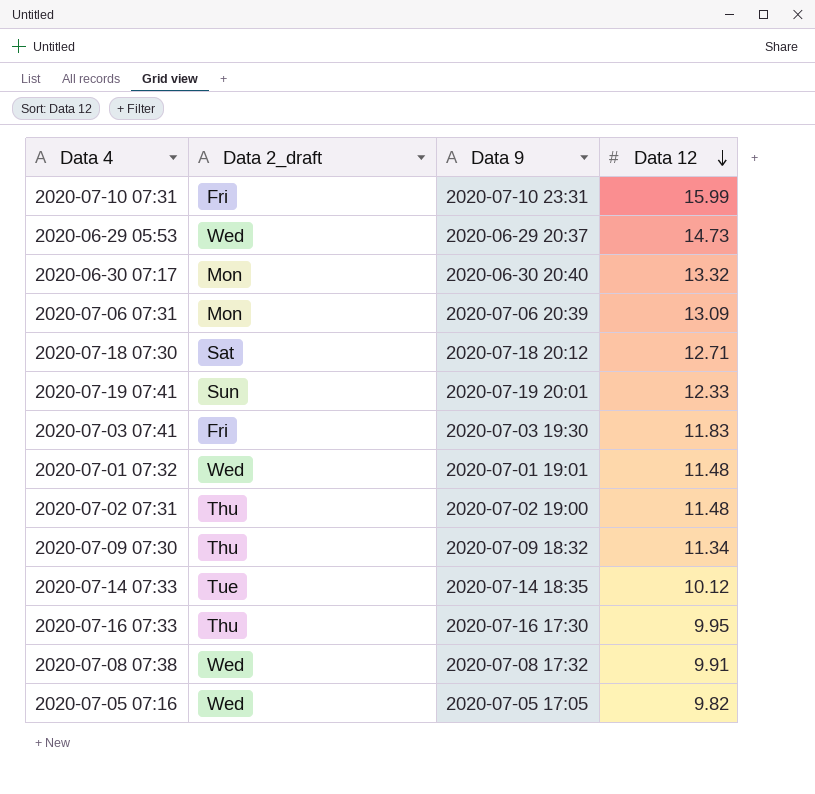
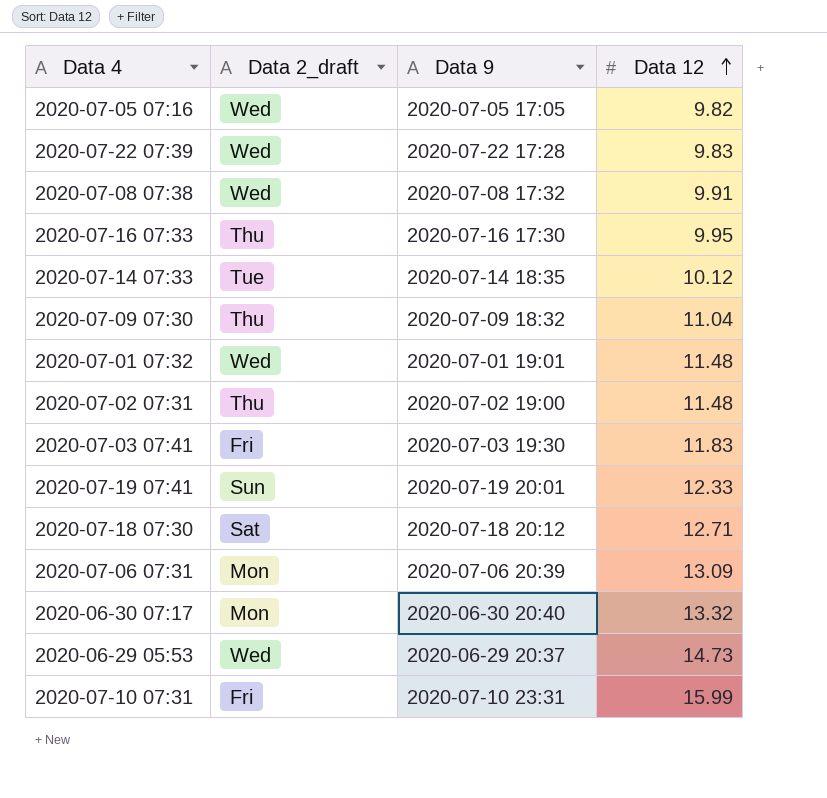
row order: Data 12 descending -> Data 12 ascending
row 2020-07-22 07:39: none -> Wed | 2020-07-22 17:28 | 9.83
2020-07-09 07:30 | Data 12: 11.34 -> 11.04

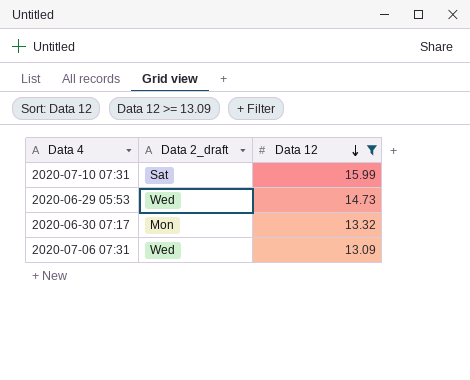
filter: none -> Data 12 >= 13.09
row order: Data 12 ascending -> Data 12 descending
column Data 9 | position: 3 -> none
2020-07-10 07:31 | Data 2_draft: Fri -> Sat
2020-07-06 07:31 | Data 2_draft: Mon -> Wed

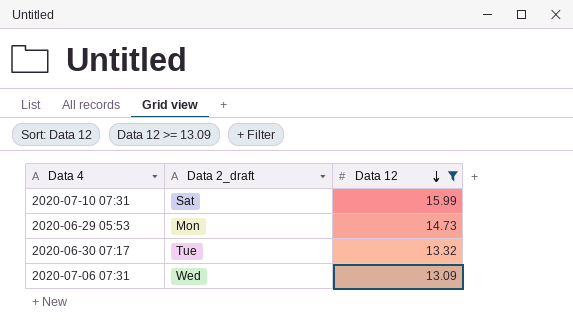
2020-06-29 05:53 | Data 2_draft: Wed -> Mon
2020-06-30 07:17 | Data 2_draft: Mon -> Tue

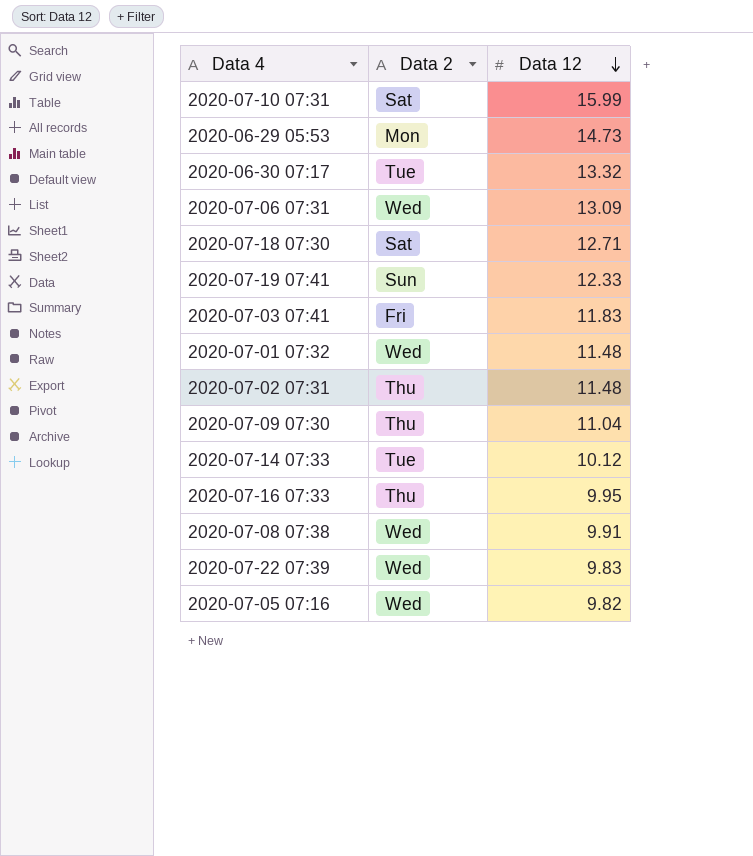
filter: Data 12 >= 13.09 -> none
column name: Data 2_draft -> Data 2

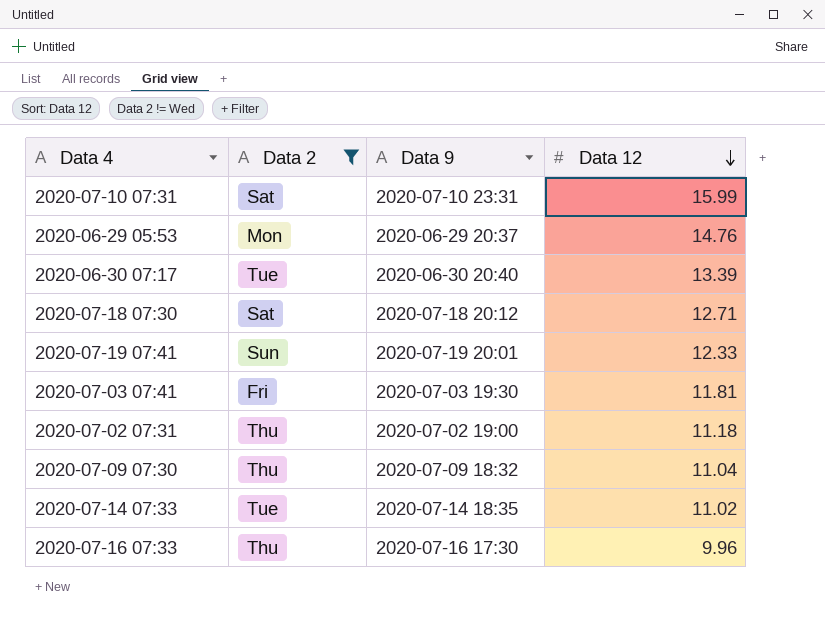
filter: none -> Data 2 != Wed
column Data 9 | position: none -> 3
2020-06-29 05:53 | Data 12: 14.73 -> 14.76
2020-06-30 07:17 | Data 12: 13.32 -> 13.39
2020-07-03 07:41 | Data 12: 11.83 -> 11.81
2020-07-02 07:31 | Data 12: 11.48 -> 11.18
2020-07-14 07:33 | Data 12: 10.12 -> 11.02
2020-07-16 07:33 | Data 12: 9.95 -> 9.96

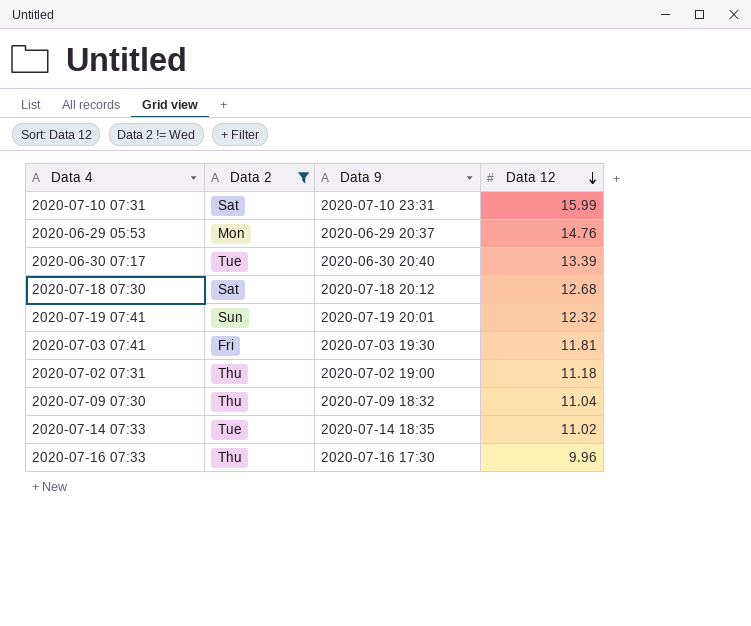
2020-07-18 07:30 | Data 12: 12.71 -> 12.68
2020-07-19 07:41 | Data 12: 12.33 -> 12.32

